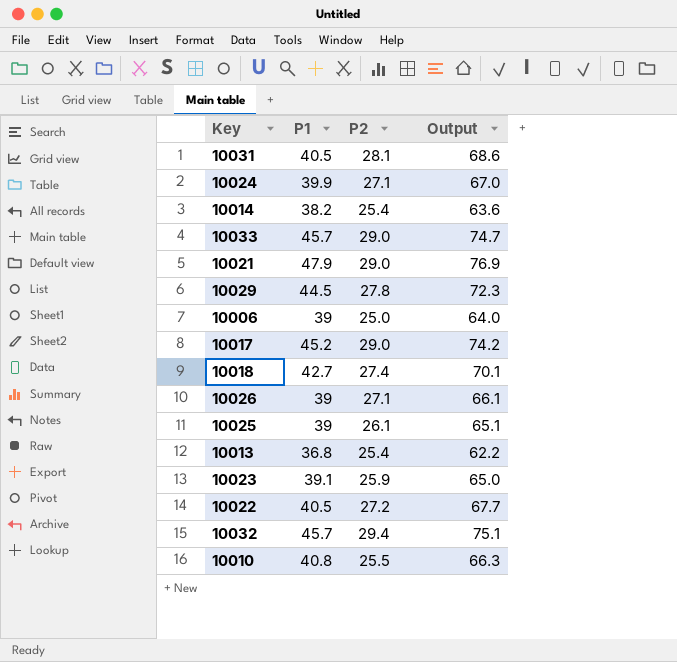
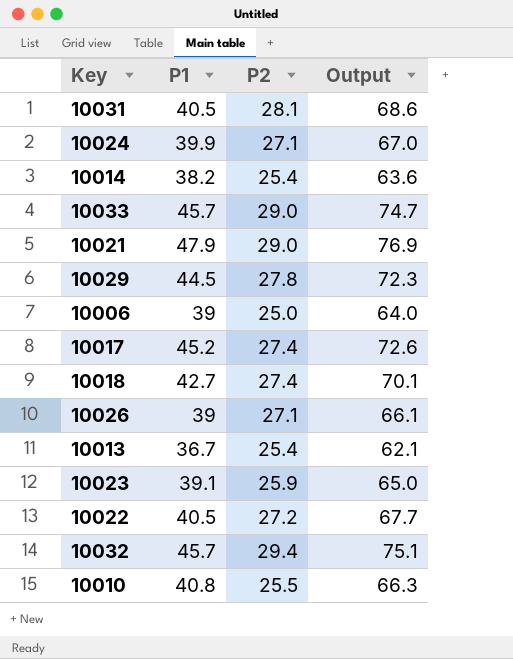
row 10025: 39 | 26.1 | 65.1 -> none
10017 | P2: 29.0 -> 27.4
10017 | Output: 74.2 -> 72.6
10013 | P1: 36.8 -> 36.7
10013 | Output: 62.2 -> 62.1

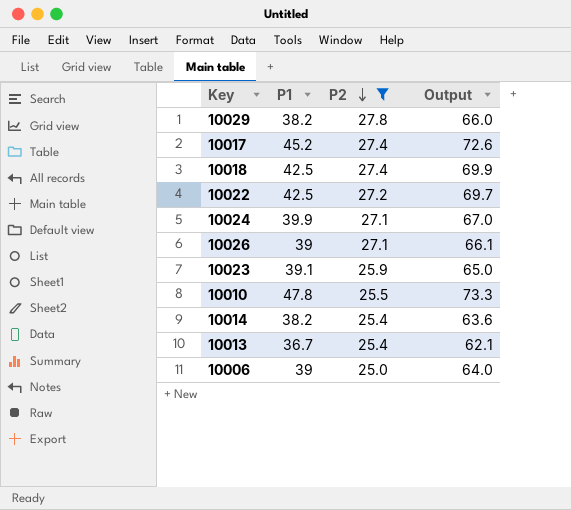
filter: none -> P2 <= 27.8
row order: none -> P2 descending
10029 | P1: 44.5 -> 38.2
10029 | Output: 72.3 -> 66.0
10018 | P1: 42.7 -> 42.5
10018 | Output: 70.1 -> 69.9
10022 | P1: 40.5 -> 42.5
10022 | Output: 67.7 -> 69.7
10010 | P1: 40.8 -> 47.8
10010 | Output: 66.3 -> 73.3

